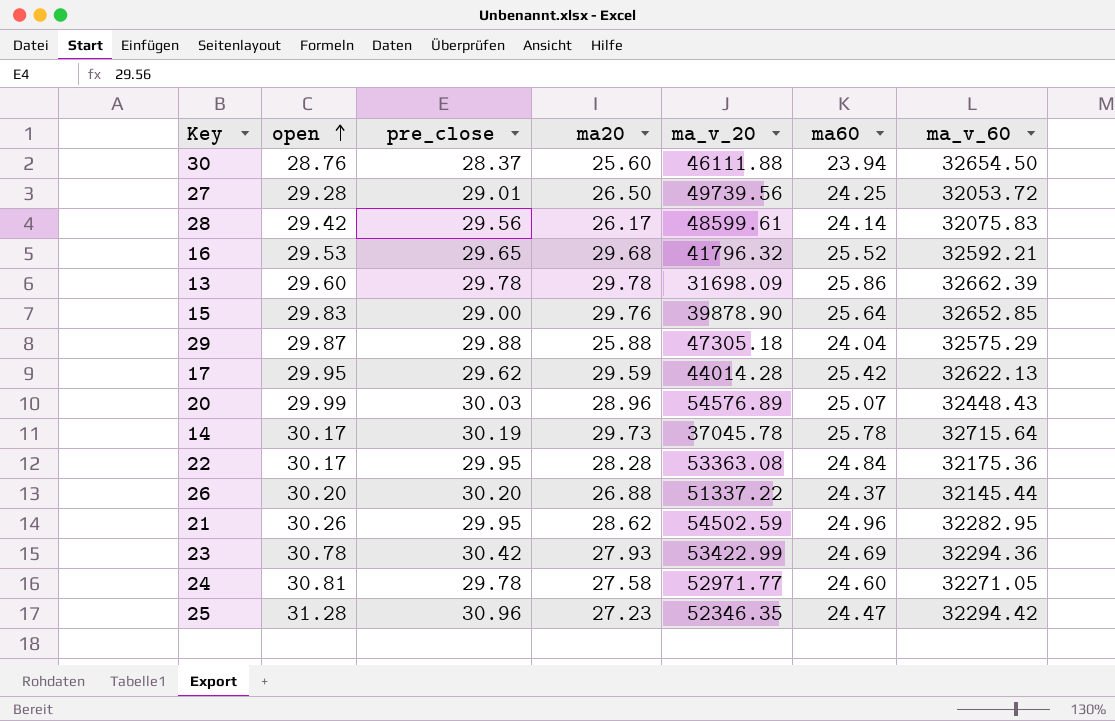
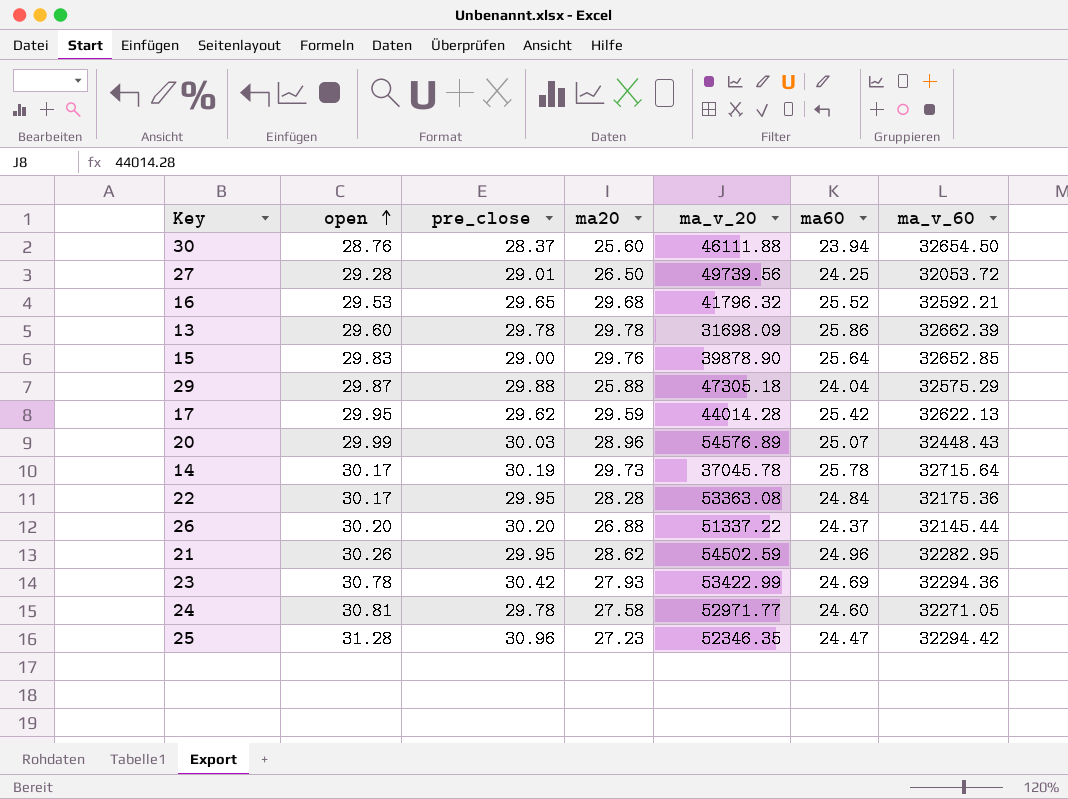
row 28: 29.42 | 29.56 | 26.17 | 48599.61 | 24.14 | 32075.83 -> none

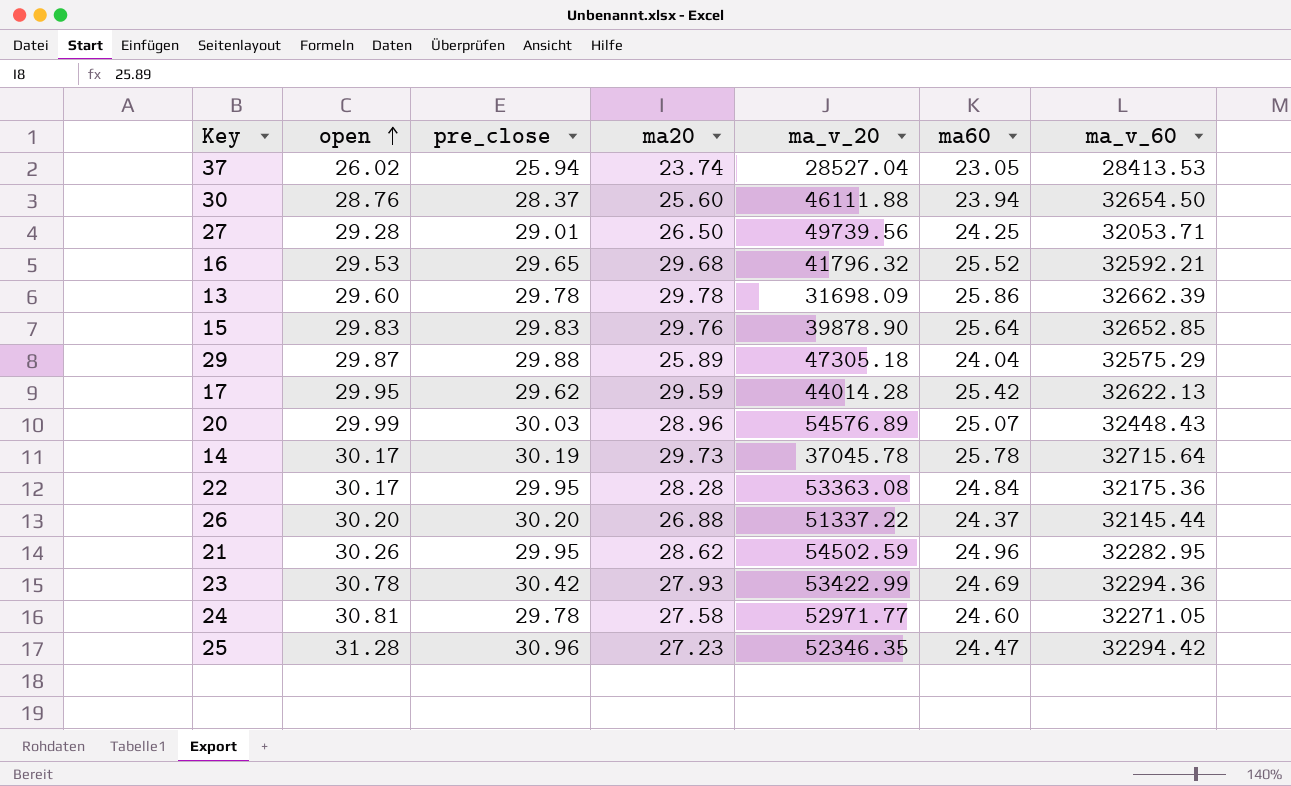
row 37: none -> 26.02 | 25.94 | 23.74 | 28527.04 | 23.05 | 28413.53
27 | ma_v_60: 32053.72 -> 32053.71
15 | pre_close: 29.00 -> 29.83
29 | ma20: 25.88 -> 25.89

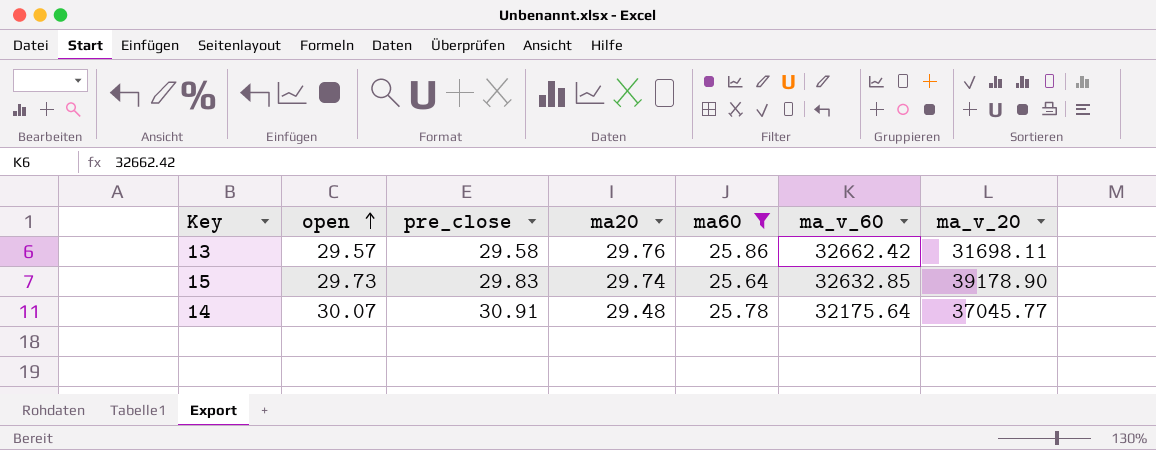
filter: none -> ma60 >= 25.64
column ma_v_20 | position: 5 -> 7
13 | open: 29.60 -> 29.57
13 | pre_close: 29.78 -> 29.58
13 | ma20: 29.78 -> 29.76
13 | ma_v_60: 32662.39 -> 32662.42
13 | ma_v_20: 31698.09 -> 31698.11
15 | open: 29.83 -> 29.73
15 | ma20: 29.76 -> 29.74
15 | ma_v_60: 32652.85 -> 32632.85
15 | ma_v_20: 39878.90 -> 39178.90
14 | open: 30.17 -> 30.07
14 | pre_close: 30.19 -> 30.91
14 | ma20: 29.73 -> 29.48
14 | ma_v_60: 32715.64 -> 32175.64
14 | ma_v_20: 37045.78 -> 37045.77

